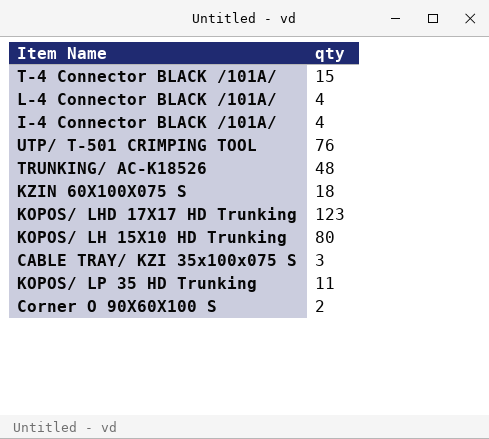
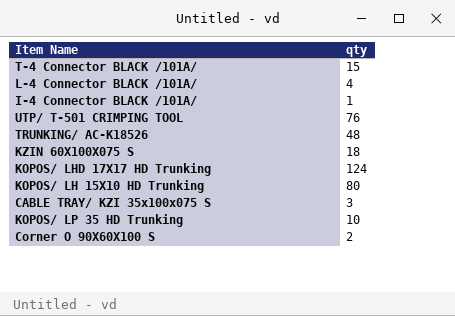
I-4 Connector BLACK /101A/ | qty: 4 -> 1
KOPOS/ LHD 17X17 HD Trunking | qty: 123 -> 124
KOPOS/ LP 35 HD Trunking | qty: 11 -> 10

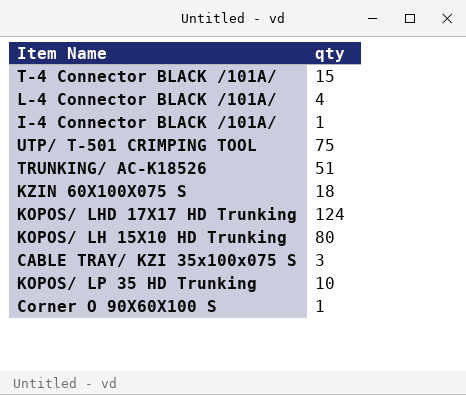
UTP/ T-501 CRIMPING TOOL | qty: 76 -> 75
TRUNKING/ AC-K18526 | qty: 48 -> 51
Corner O 90X60X100 S | qty: 2 -> 1

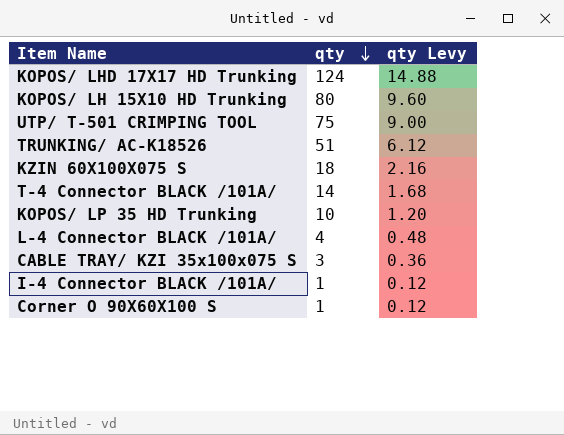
row order: none -> qty descending
column qty Levy | formula: none -> [qty] * 0.12
T-4 Connector BLACK /101A/ | qty: 15 -> 14

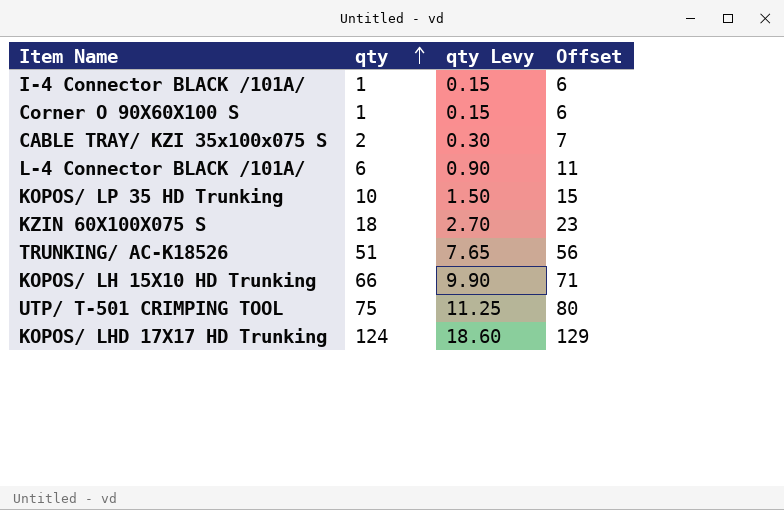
row order: qty descending -> qty ascending
column qty Levy | formula: [qty] * 0.12 -> [qty] * 0.15
column Offset | formula: none -> [qty] + 5
row T-4 Connector BLACK /101A/: 14 | 1.68 -> none
CABLE TRAY/ KZI 35x100x075 S | qty: 3 -> 2
L-4 Connector BLACK /101A/ | qty: 4 -> 6
KOPOS/ LH 15X10 HD Trunking | qty: 80 -> 66

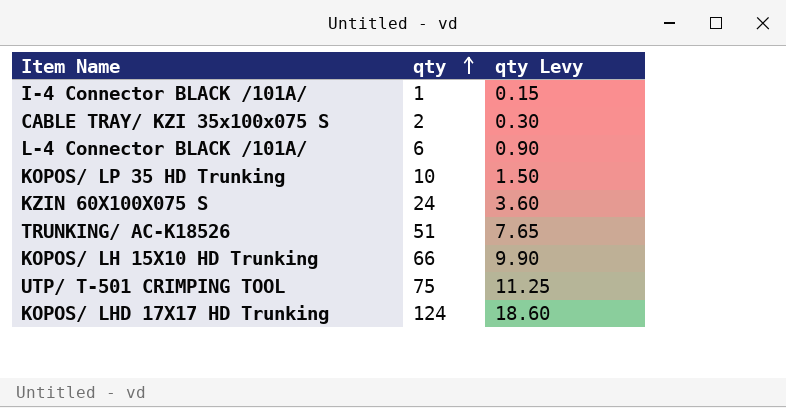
column Offset | formula: [qty] + 5 -> none
row Corner O 90X60X100 S: 1 | 0.15 | 6 -> none
KZIN 60X100X075 S | qty: 18 -> 24
KZIN 60X100X075 S | qty Levy: 2.70 -> 3.60

